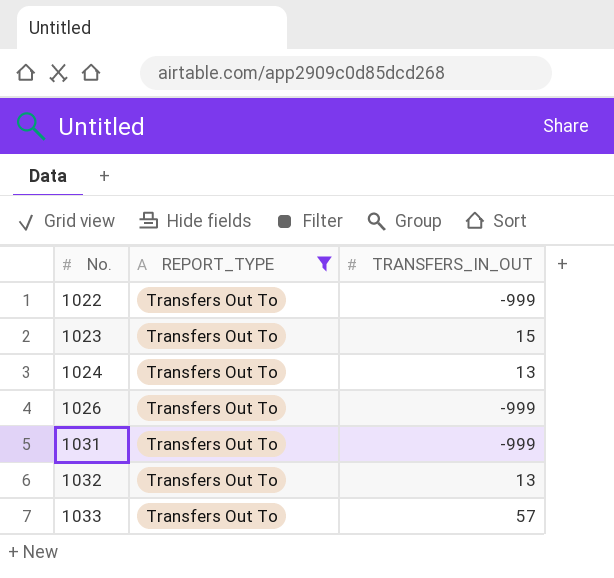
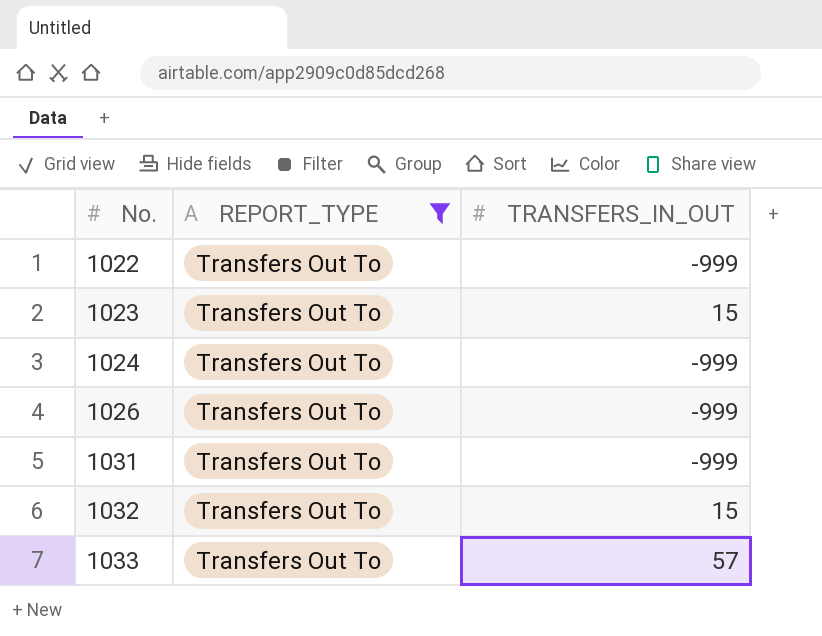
1024 | TRANSFERS_IN_OUT: 13 -> -999
1032 | TRANSFERS_IN_OUT: 13 -> 15

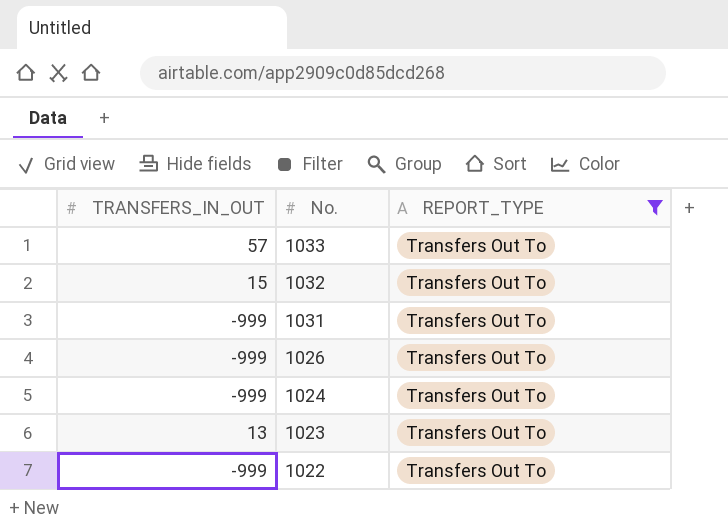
row order: No. ascending -> No. descending
column TRANSFERS_IN_OUT | position: 3 -> 1
1023 | TRANSFERS_IN_OUT: 15 -> 13

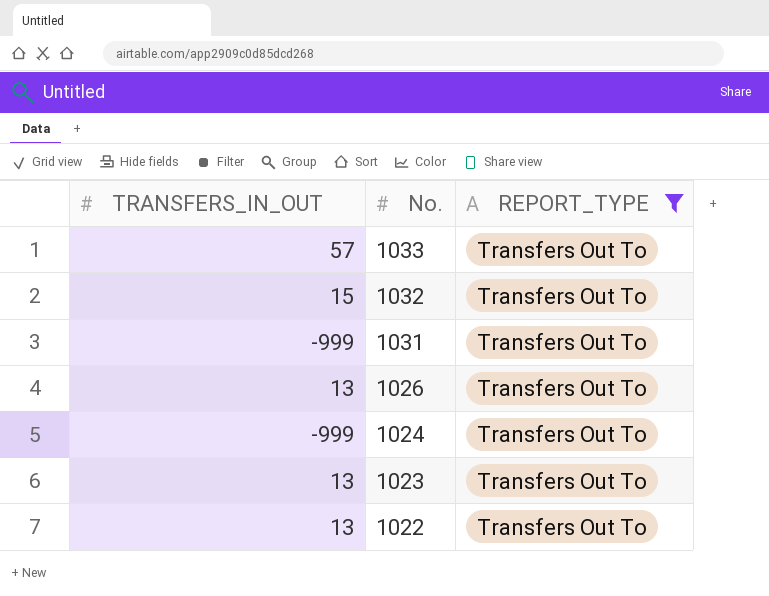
1026 | TRANSFERS_IN_OUT: -999 -> 13
1022 | TRANSFERS_IN_OUT: -999 -> 13

